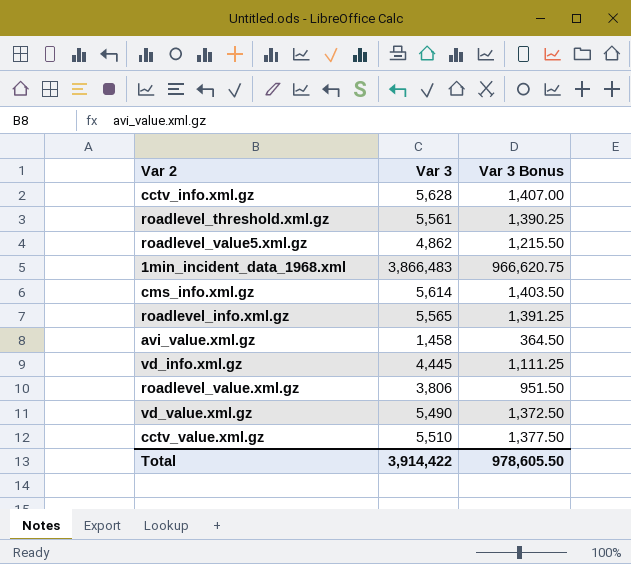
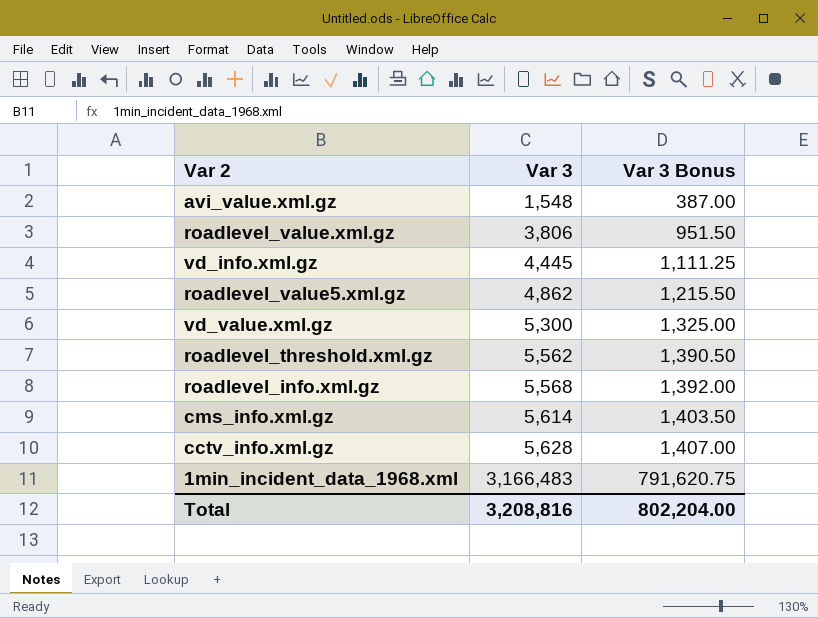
row order: none -> Var 3 ascending
row cctv_value.xml.gz: 5,510 | 1,377.50 -> none
avi_value.xml.gz | Var 3: 1,458 -> 1,548
avi_value.xml.gz | Var 3 Bonus: 364.50 -> 387.00
vd_value.xml.gz | Var 3: 5,490 -> 5,300
vd_value.xml.gz | Var 3 Bonus: 1,372.50 -> 1,325.00
roadlevel_threshold.xml.gz | Var 3: 5,561 -> 5,562
roadlevel_threshold.xml.gz | Var 3 Bonus: 1,390.25 -> 1,390.50
roadlevel_info.xml.gz | Var 3: 5,565 -> 5,568
roadlevel_info.xml.gz | Var 3 Bonus: 1,391.25 -> 1,392.00
1min_incident_data_1968.xml | Var 3: 3,866,483 -> 3,166,483
1min_incident_data_1968.xml | Var 3 Bonus: 966,620.75 -> 791,620.75
Total | Var 3: 3,914,422 -> 3,208,816
Total | Var 3 Bonus: 978,605.50 -> 802,204.00

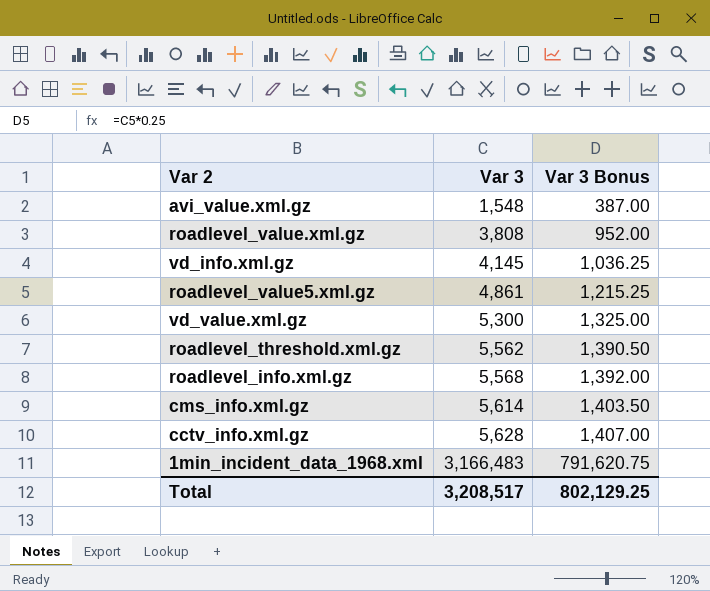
roadlevel_value.xml.gz | Var 3: 3,806 -> 3,808
roadlevel_value.xml.gz | Var 3 Bonus: 951.50 -> 952.00
vd_info.xml.gz | Var 3: 4,445 -> 4,145
vd_info.xml.gz | Var 3 Bonus: 1,111.25 -> 1,036.25
roadlevel_value5.xml.gz | Var 3: 4,862 -> 4,861
roadlevel_value5.xml.gz | Var 3 Bonus: 1,215.50 -> 1,215.25
Total | Var 3: 3,208,816 -> 3,208,517
Total | Var 3 Bonus: 802,204.00 -> 802,129.25

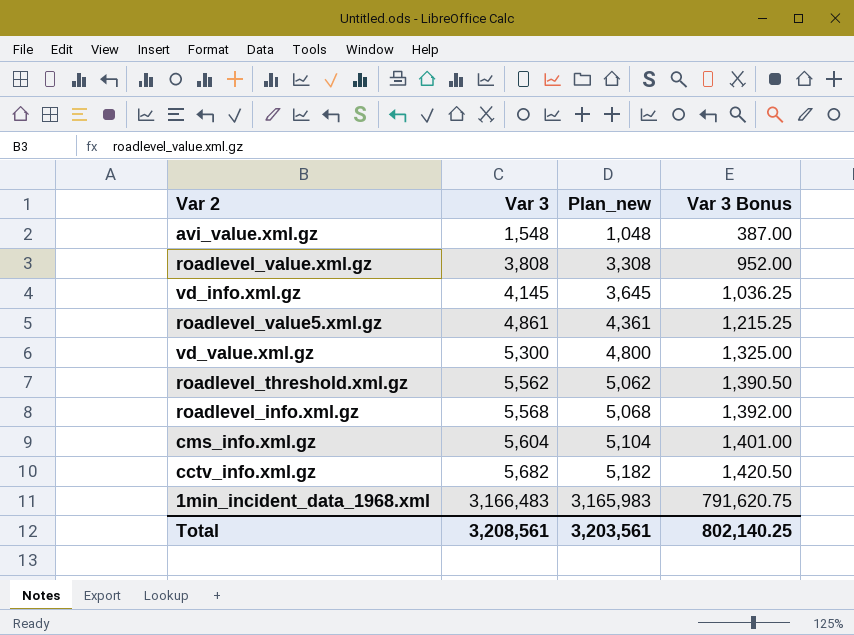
column Plan_new | formula: none -> [Var 3] - 500
cms_info.xml.gz | Var 3: 5,614 -> 5,604
cms_info.xml.gz | Var 3 Bonus: 1,403.50 -> 1,401.00
cctv_info.xml.gz | Var 3: 5,628 -> 5,682
cctv_info.xml.gz | Var 3 Bonus: 1,407.00 -> 1,420.50
Total | Var 3: 3,208,517 -> 3,208,561
Total | Var 3 Bonus: 802,129.25 -> 802,140.25

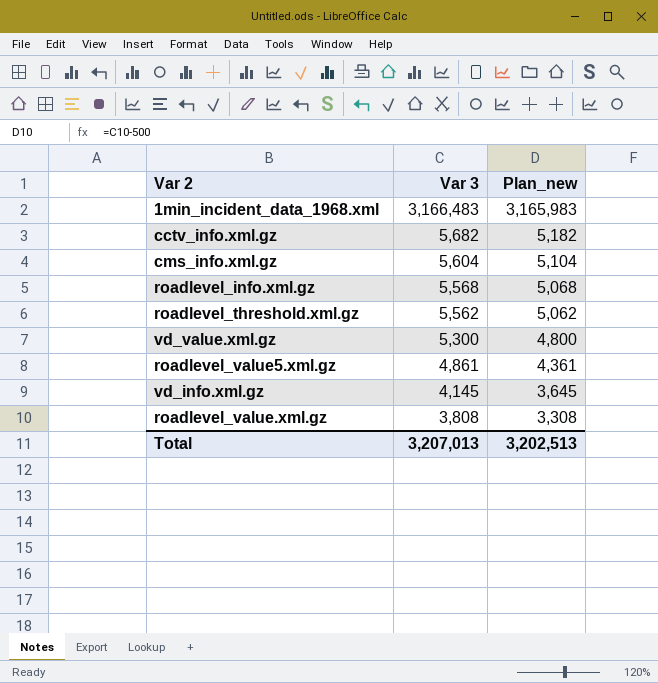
row order: Var 3 ascending -> Var 3 descending
column Var 3 Bonus | formula: [Var 3] * 0.25 -> none
row avi_value.xml.gz: 1,548 | 1,048 | 387.00 -> none
Total | Var 3: 3,208,561 -> 3,207,013
Total | Plan_new: 3,203,561 -> 3,202,513

